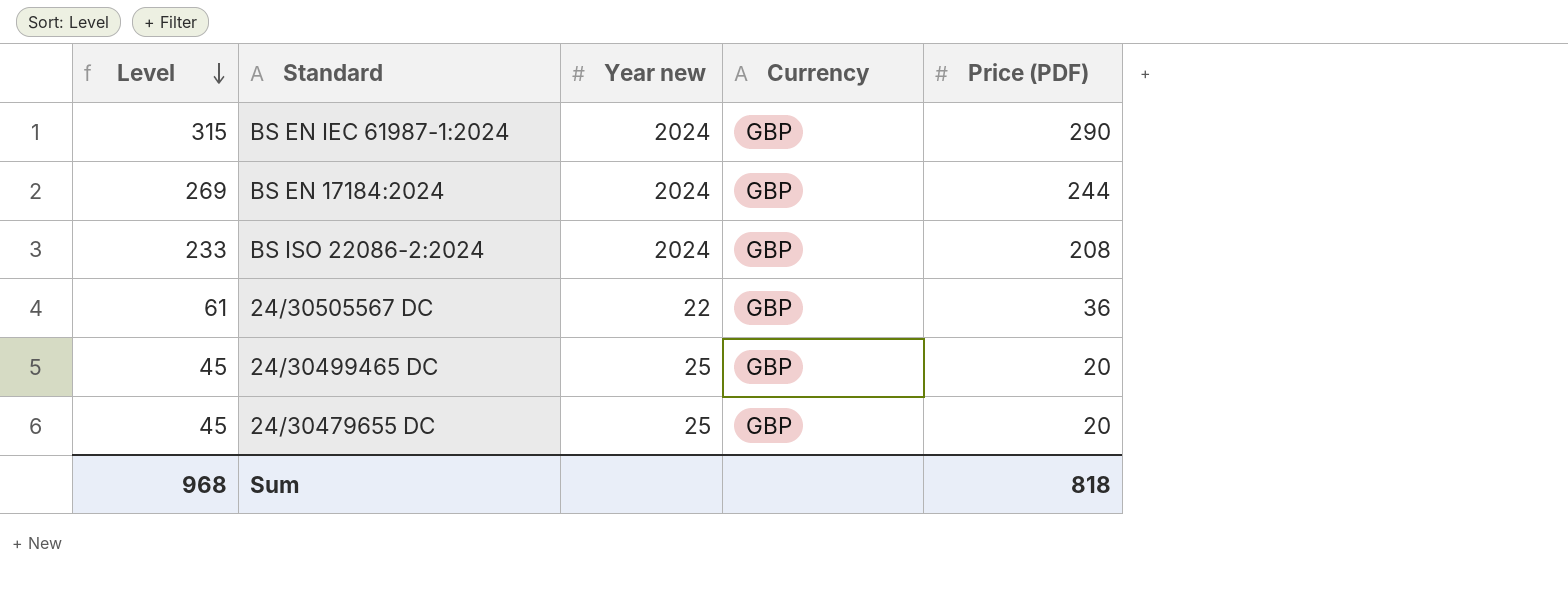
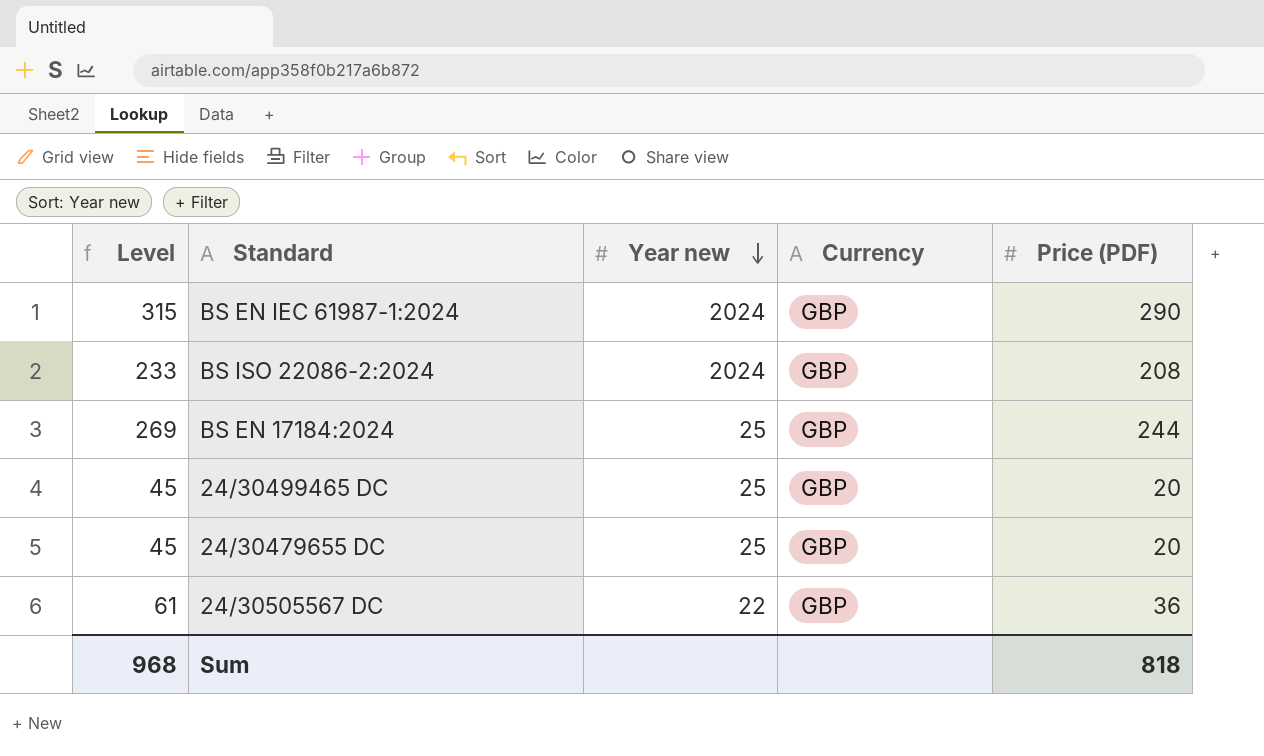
row order: Level descending -> Year new descending
BS EN 17184:2024 | Year new: 2024 -> 25

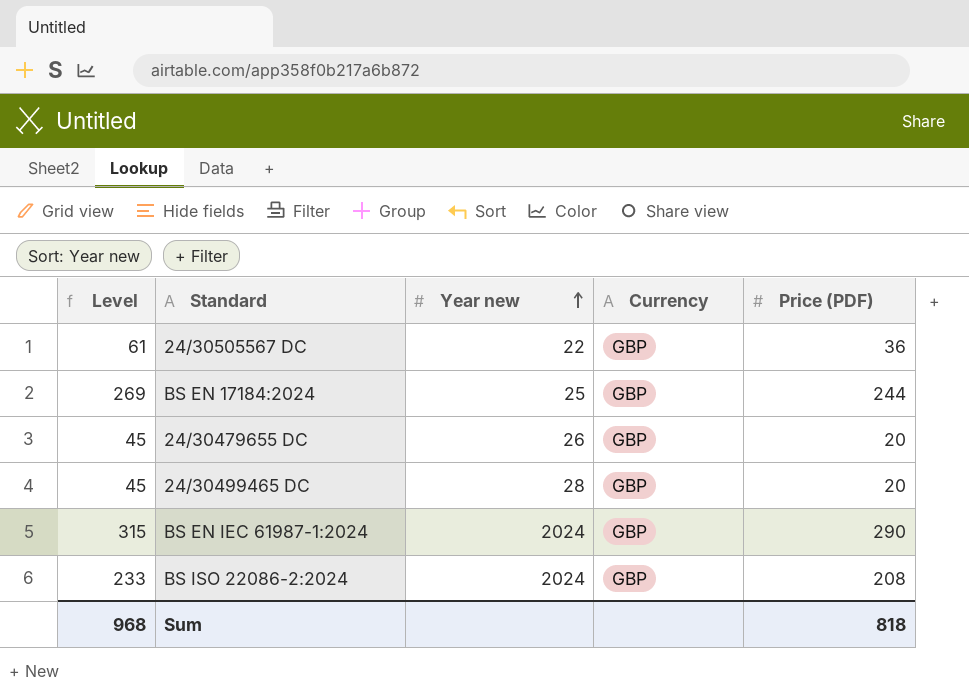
row order: Year new descending -> Year new ascending
24/30479655 DC | Year new: 25 -> 26
24/30499465 DC | Year new: 25 -> 28

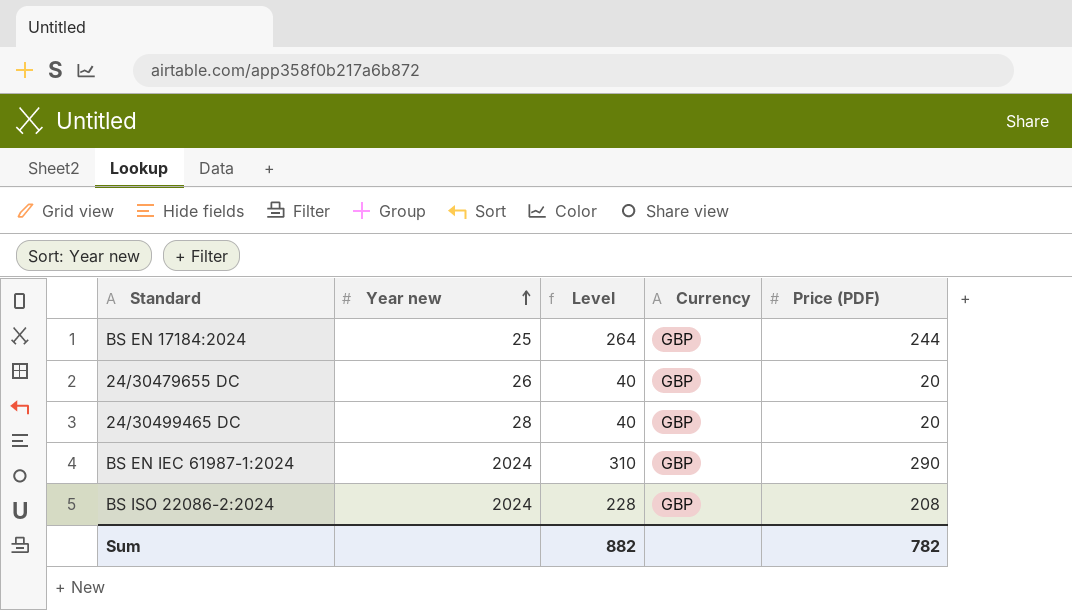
column Level | formula: [Price (PDF)] + 25 -> [Price (PDF)] + 20
column Level | position: 1 -> 3
row 24/30505567 DC: 61 | 22 | GBP | 36 -> none
Sum | Level: 968 -> 882
Sum | Price (PDF): 818 -> 782

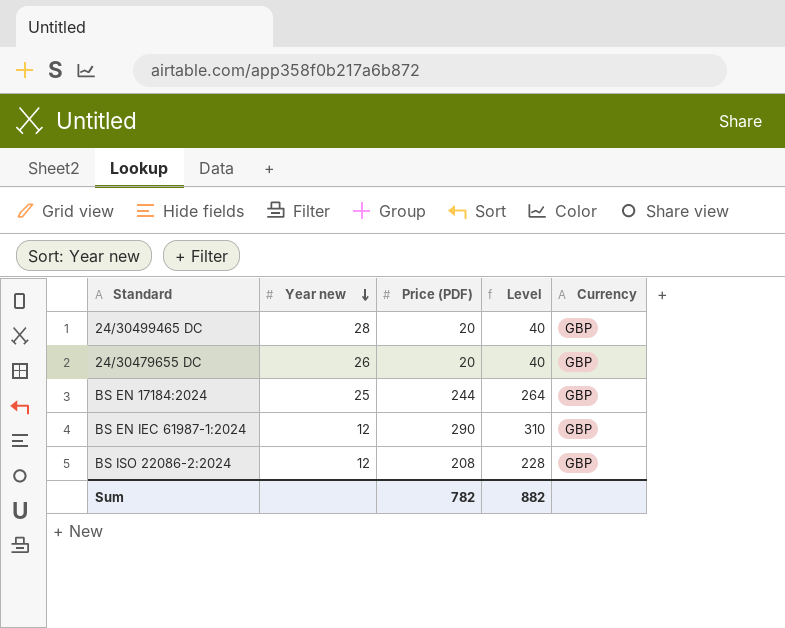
row order: Year new ascending -> Year new descending
column Price (PDF) | position: 5 -> 3
BS EN IEC 61987-1:2024 | Year new: 2024 -> 12
BS ISO 22086-2:2024 | Year new: 2024 -> 12

